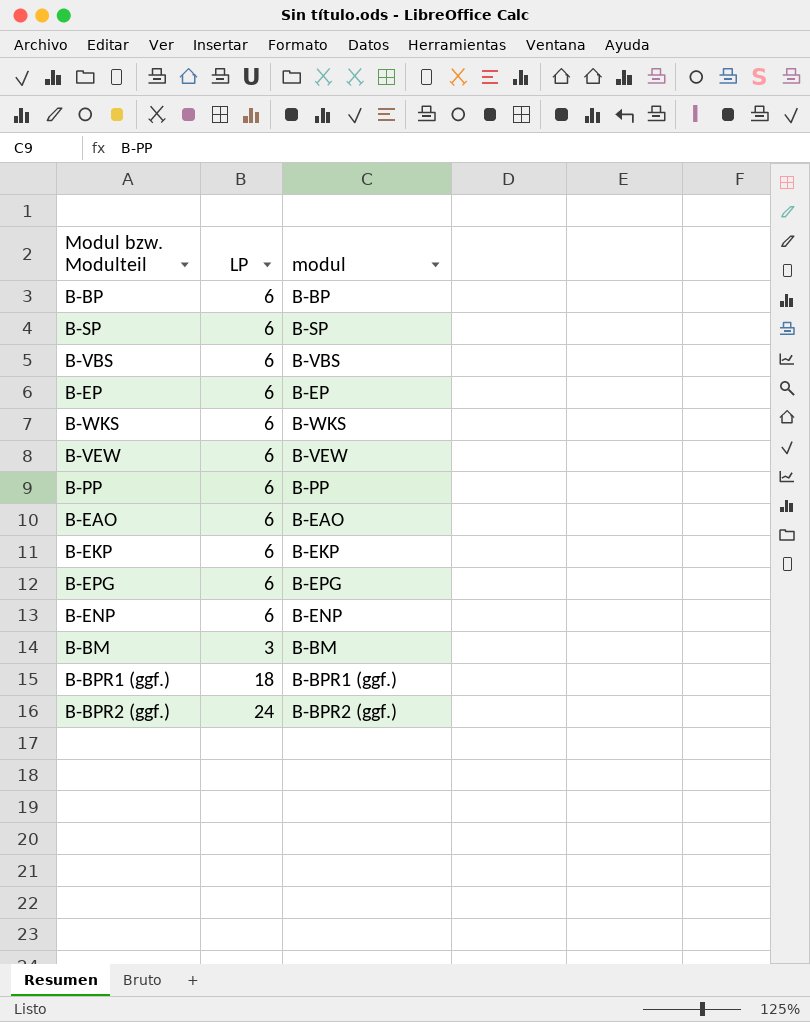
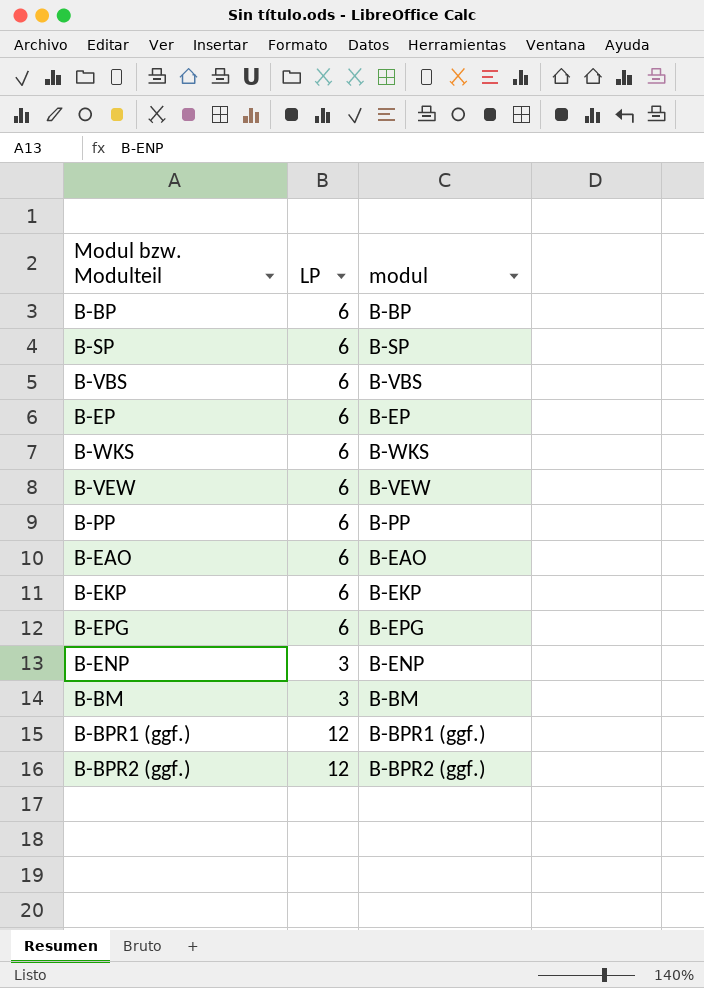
B-ENP | LP: 6 -> 3
B-BPR1 (ggf.) | LP: 18 -> 12
B-BPR2 (ggf.) | LP: 24 -> 12

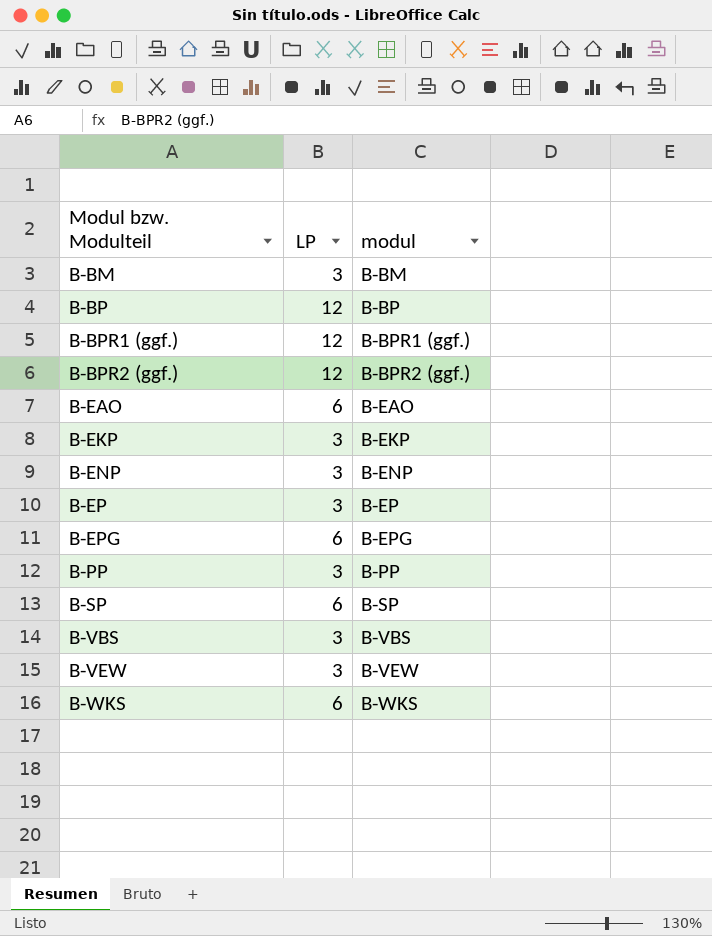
row order: none -> Modul bzw. Modulteil ascending
B-BP | LP: 6 -> 12
B-EKP | LP: 6 -> 3
B-EP | LP: 6 -> 3
B-PP | LP: 6 -> 3
B-VBS | LP: 6 -> 3
B-VEW | LP: 6 -> 3

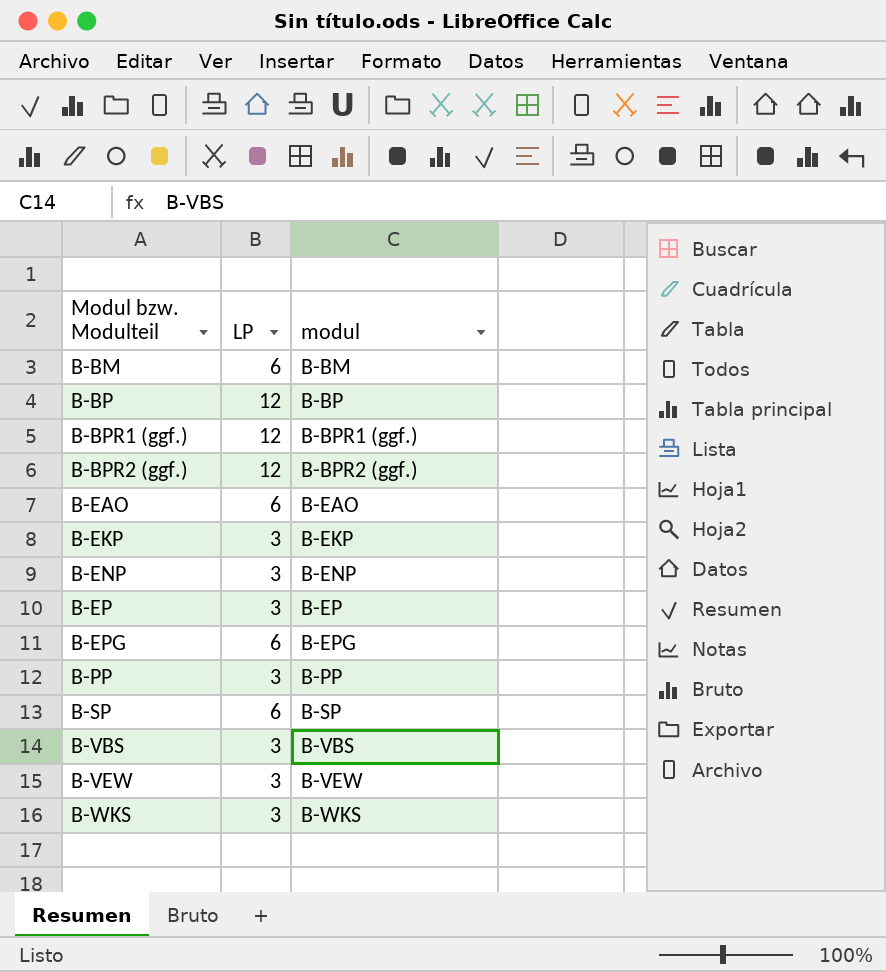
B-BM | LP: 3 -> 6
B-WKS | LP: 6 -> 3

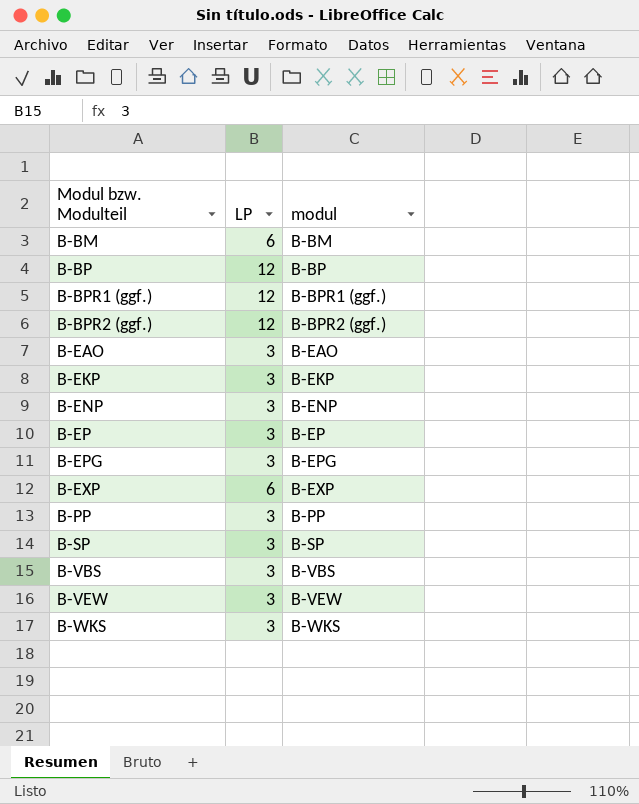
B-EAO | LP: 6 -> 3
B-EPG | LP: 6 -> 3
row B-EXP: none -> 6 | B-EXP
B-SP | LP: 6 -> 3

